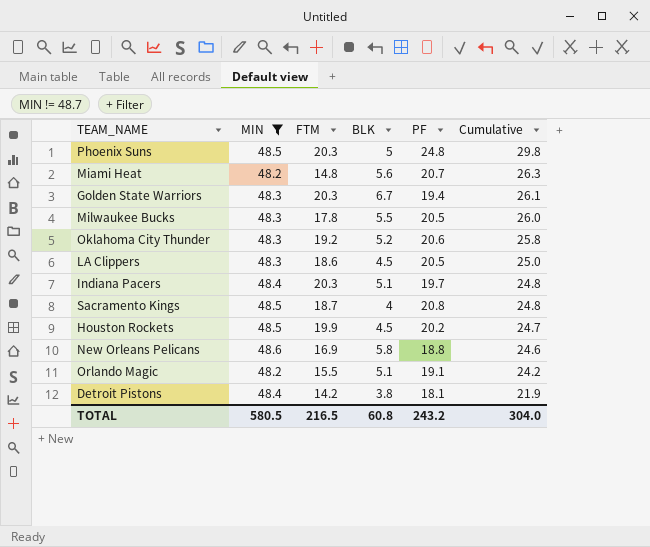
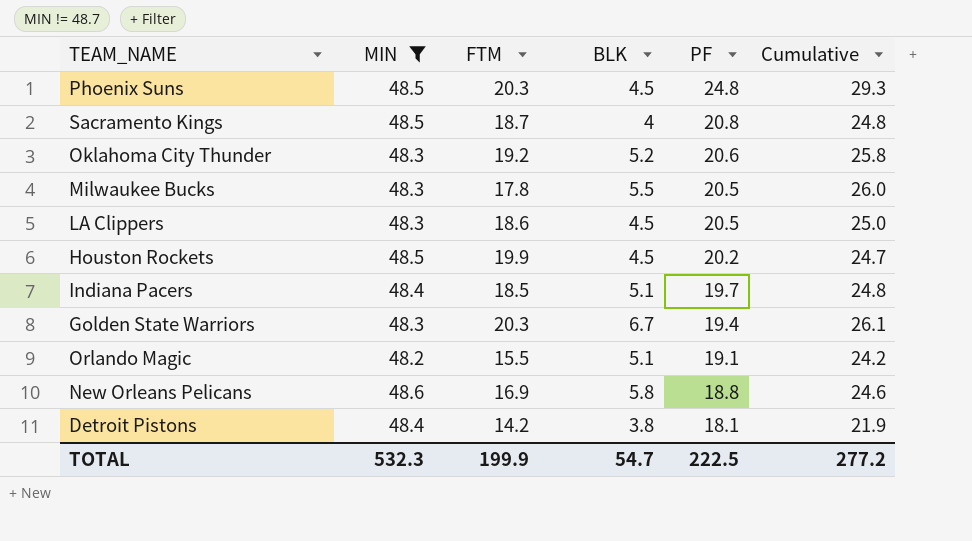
row order: Cumulative descending -> PF descending
row Miami Heat: 48.2 | 14.8 | 5.6 | 20.7 | 26.3 -> none
Phoenix Suns | BLK: 5 -> 4.5
Phoenix Suns | Cumulative: 29.8 -> 29.3
Indiana Pacers | FTM: 20.3 -> 18.5
TOTAL | MIN: 580.5 -> 532.3
TOTAL | FTM: 216.5 -> 199.9
TOTAL | BLK: 60.8 -> 54.7
TOTAL | PF: 243.2 -> 222.5
TOTAL | Cumulative: 304.0 -> 277.2

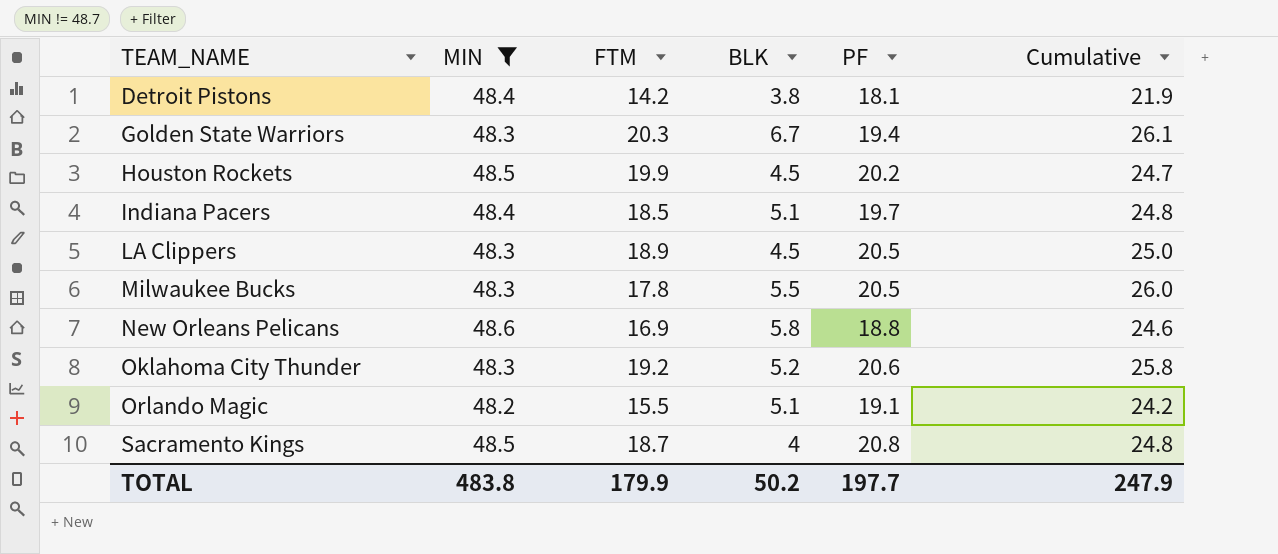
row order: PF descending -> TEAM_NAME ascending
row Phoenix Suns: 48.5 | 20.3 | 4.5 | 24.8 | 29.3 -> none
LA Clippers | FTM: 18.6 -> 18.9
TOTAL | MIN: 532.3 -> 483.8
TOTAL | FTM: 199.9 -> 179.9
TOTAL | BLK: 54.7 -> 50.2
TOTAL | PF: 222.5 -> 197.7
TOTAL | Cumulative: 277.2 -> 247.9

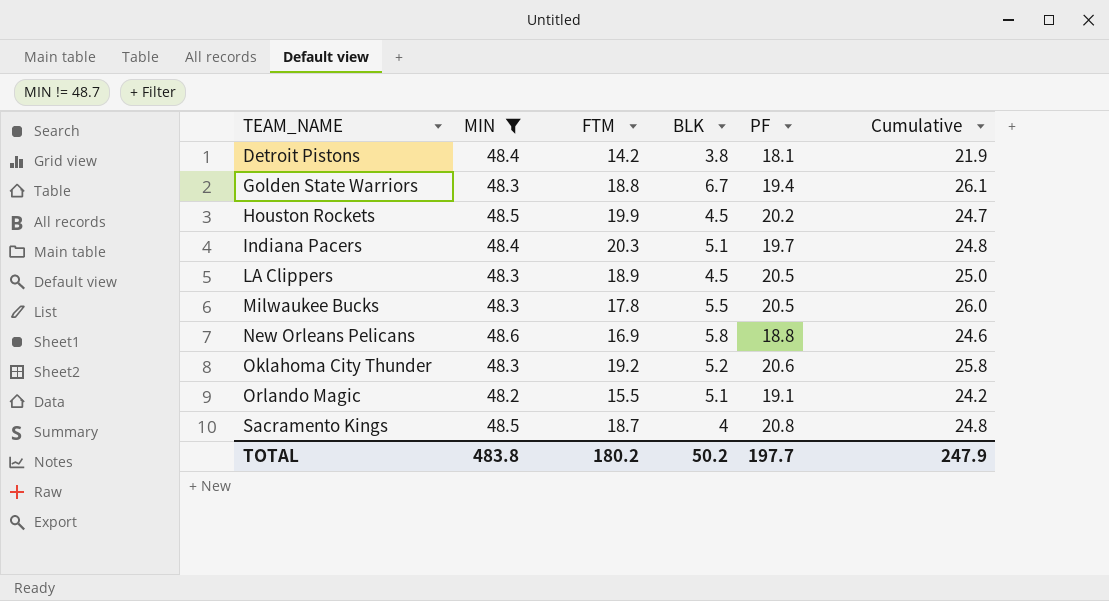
Golden State Warriors | FTM: 20.3 -> 18.8
Indiana Pacers | FTM: 18.5 -> 20.3
TOTAL | FTM: 179.9 -> 180.2

